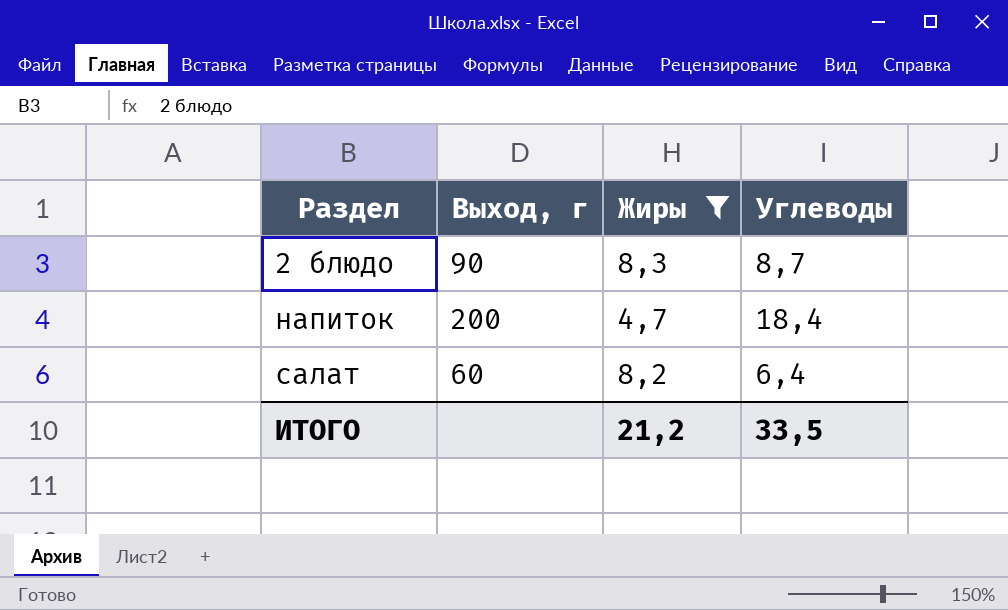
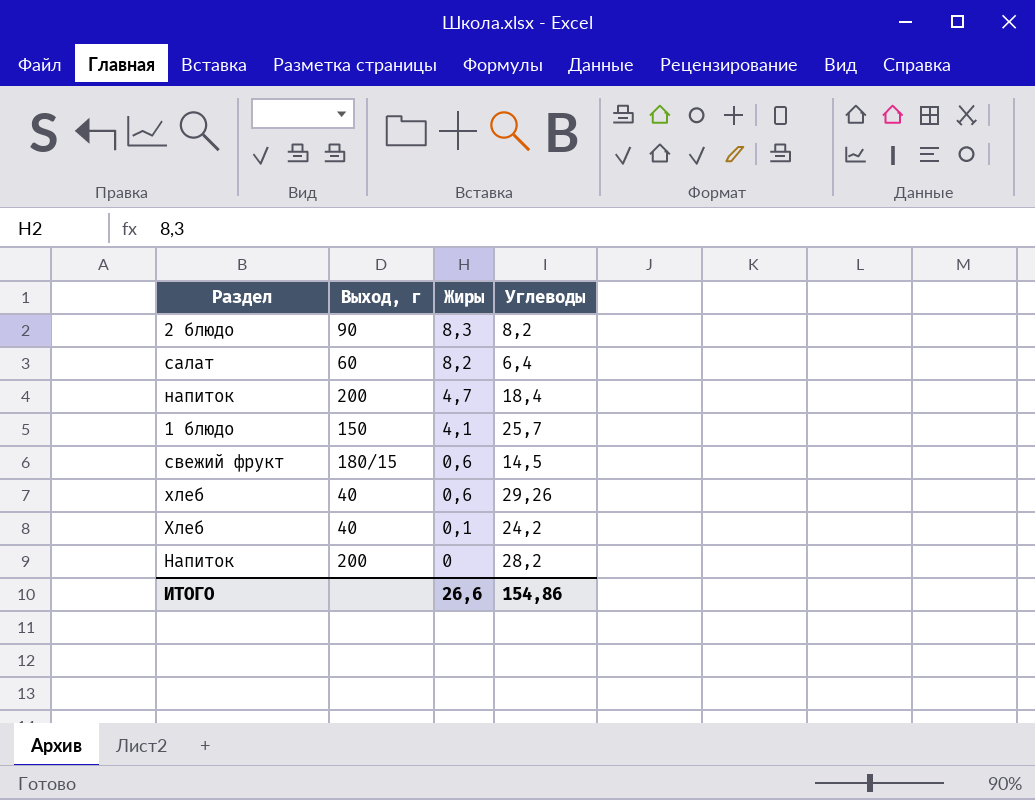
filter: Жиры >= 4,7 -> none
row order: Раздел ascending -> Жиры descending
2 блюдо | Углеводы: 8,7 -> 8,2
ИТОГО | Жиры: 21,2 -> 26,6
ИТОГО | Углеводы: 33,5 -> 154,86

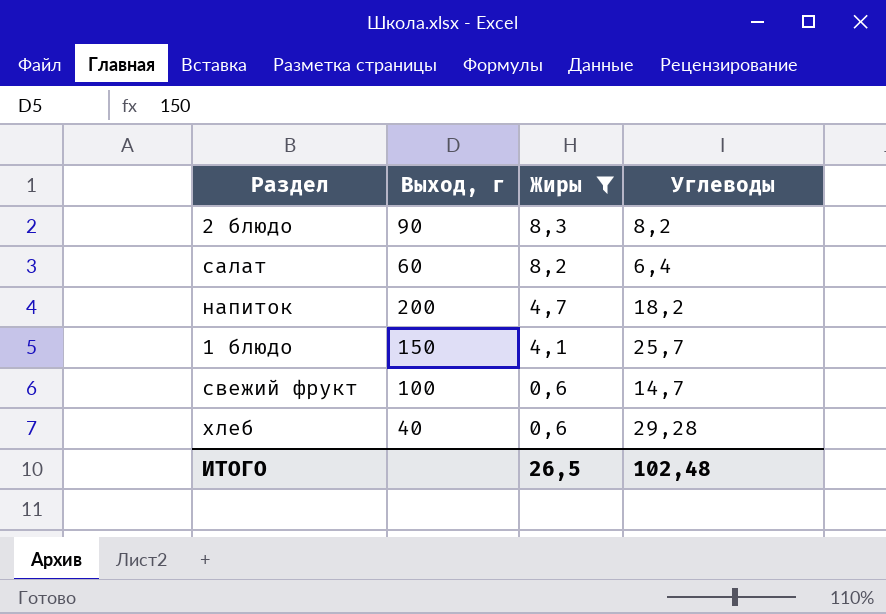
filter: none -> Жиры >= 0,6
напиток | Углеводы: 18,4 -> 18,2
свежий фрукт | Выход, г: 180/15 -> 100
свежий фрукт | Углеводы: 14,5 -> 14,7
хлеб | Углеводы: 29,26 -> 29,28
ИТОГО | Жиры: 26,6 -> 26,5
ИТОГО | Углеводы: 154,86 -> 102,48

